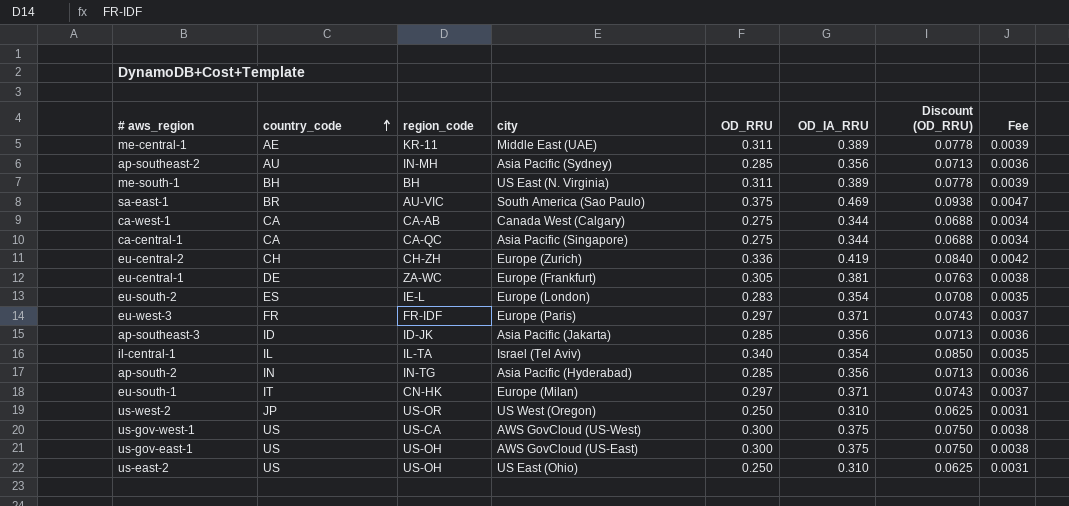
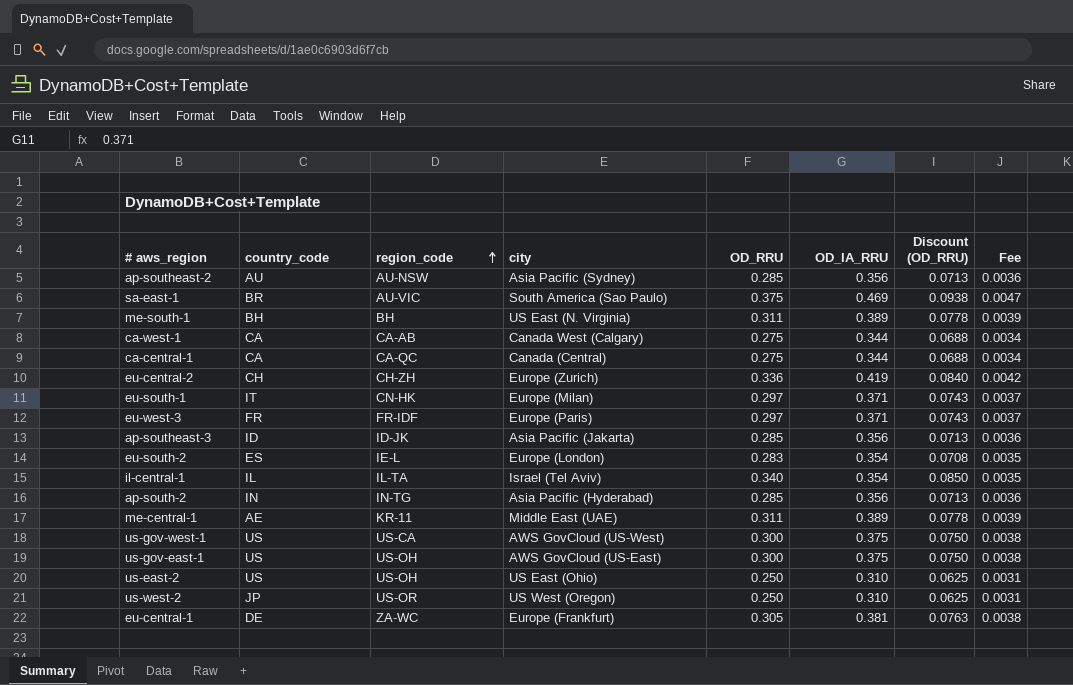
row order: country_code ascending -> region_code ascending
ap-southeast-2 | region_code: IN-MH -> AU-NSW
ca-central-1 | city: Asia Pacific (Singapore) -> Canada (Central)

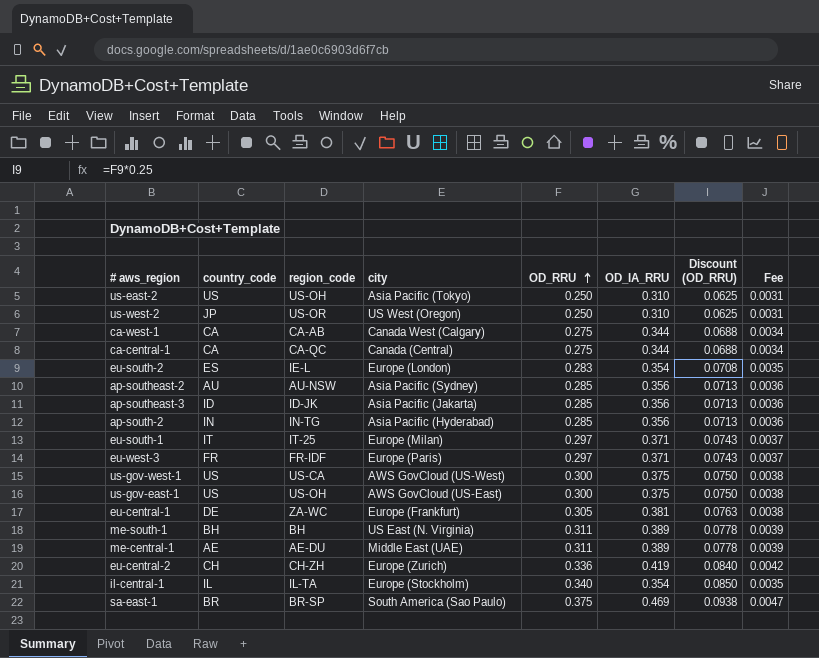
row order: region_code ascending -> OD_RRU ascending
us-east-2 | city: US East (Ohio) -> Asia Pacific (Tokyo)
eu-south-1 | region_code: CN-HK -> IT-25
me-central-1 | region_code: KR-11 -> AE-DU
il-central-1 | city: Israel (Tel Aviv) -> Europe (Stockholm)
sa-east-1 | region_code: AU-VIC -> BR-SP

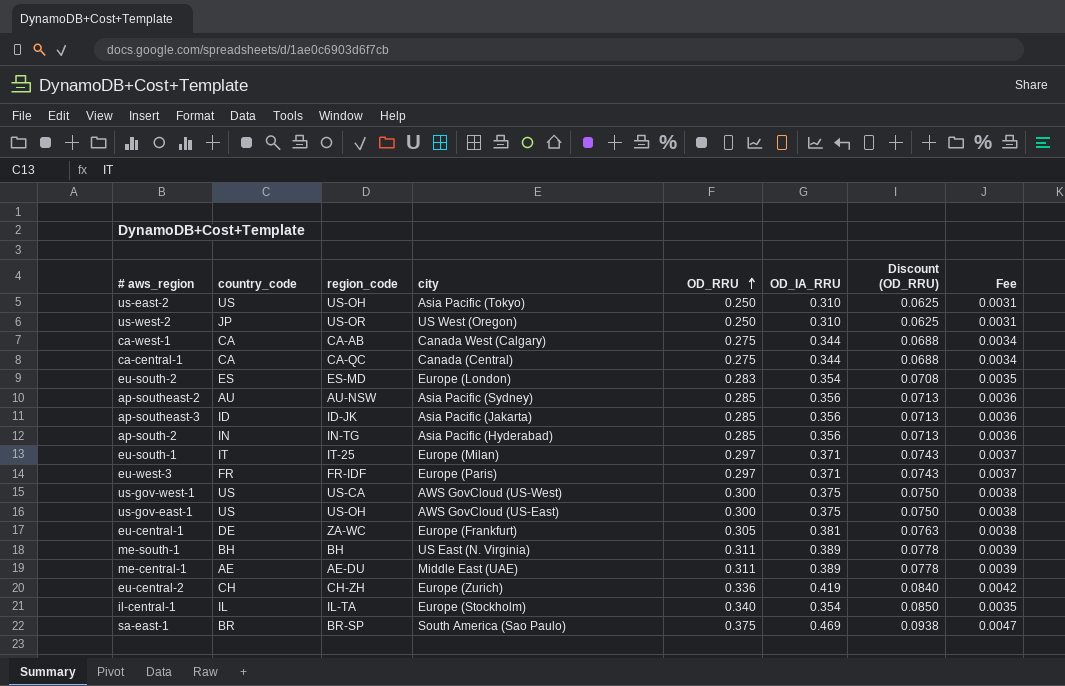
eu-south-2 | region_code: IE-L -> ES-MD

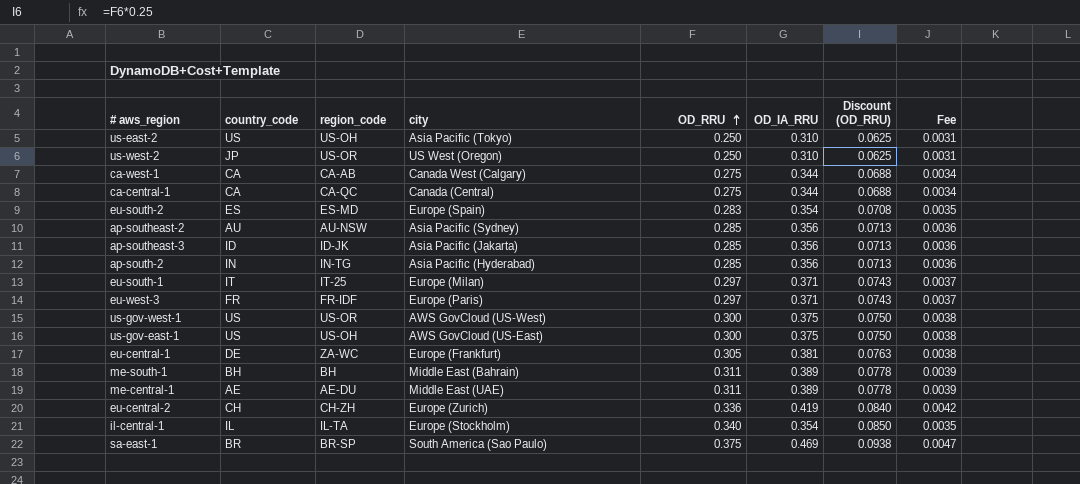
eu-south-2 | city: Europe (London) -> Europe (Spain)
us-gov-west-1 | region_code: US-CA -> US-OR
me-south-1 | city: US East (N. Virginia) -> Middle East (Bahrain)

